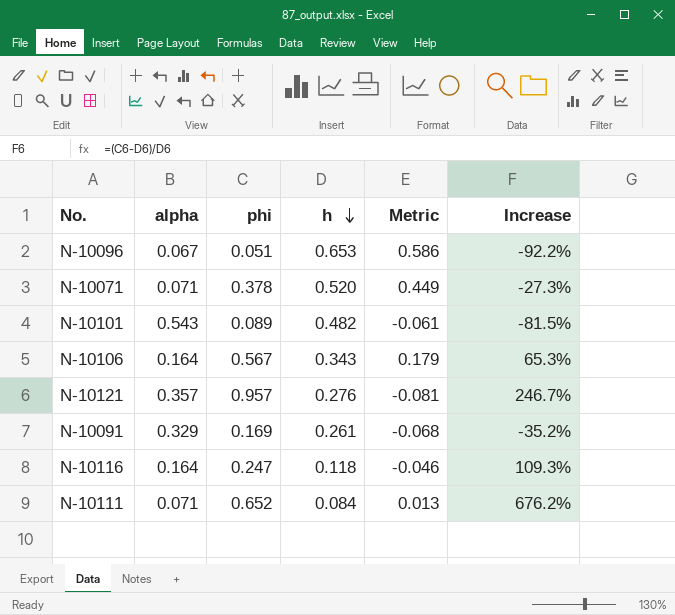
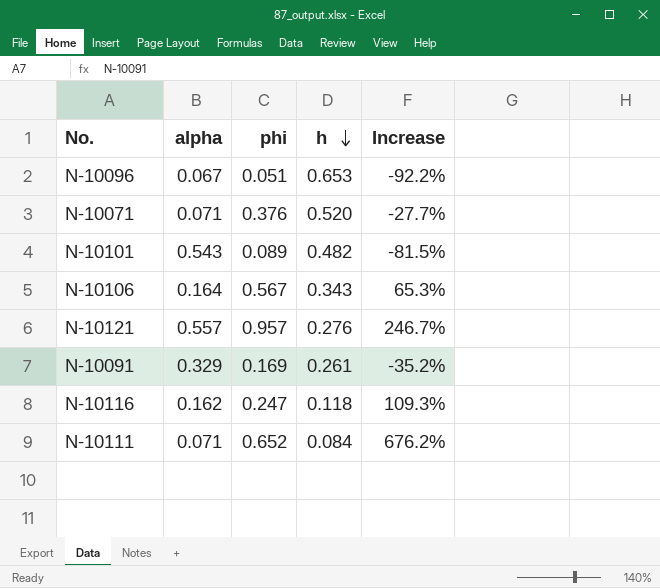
column Metric | formula: [h] - [alpha] -> none
N-10071 | phi: 0.378 -> 0.376
N-10071 | Increase: -27.3% -> -27.7%
N-10121 | alpha: 0.357 -> 0.557
N-10116 | alpha: 0.164 -> 0.162

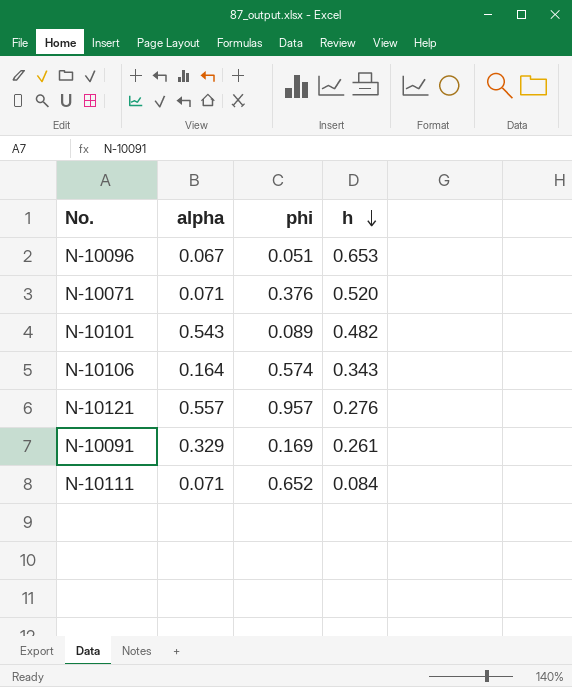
column Increase | formula: ([phi] - [h]) / [h] -> none
row N-10116: 0.162 | 0.247 | 0.118 | 109.3% -> none
N-10106 | phi: 0.567 -> 0.574

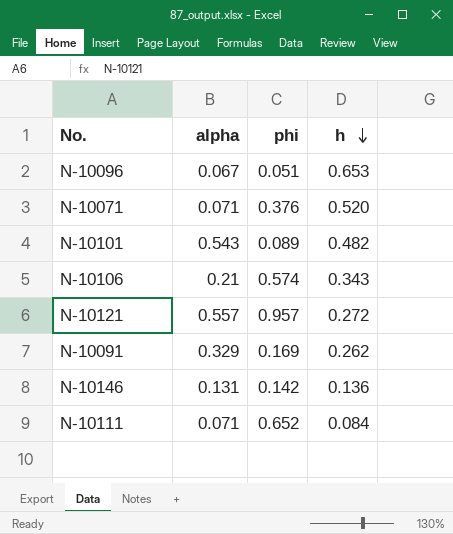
N-10106 | alpha: 0.164 -> 0.21
N-10121 | h: 0.276 -> 0.272
N-10091 | h: 0.261 -> 0.262
row N-10146: none -> 0.131 | 0.142 | 0.136

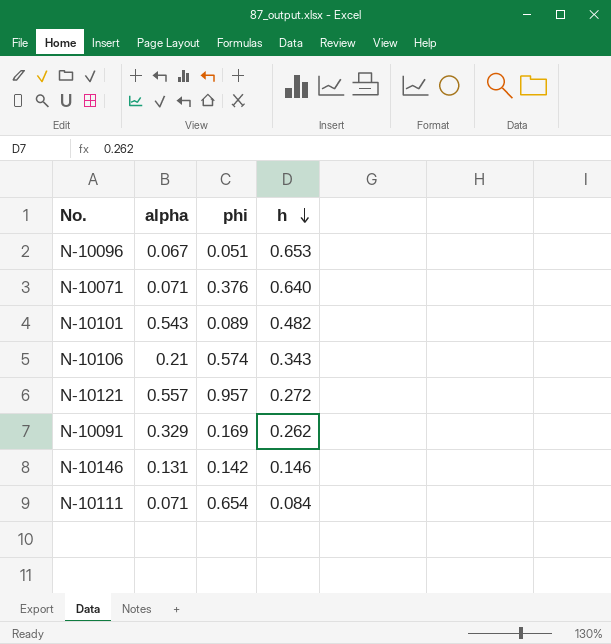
N-10071 | h: 0.520 -> 0.640
N-10146 | h: 0.136 -> 0.146
N-10111 | phi: 0.652 -> 0.654

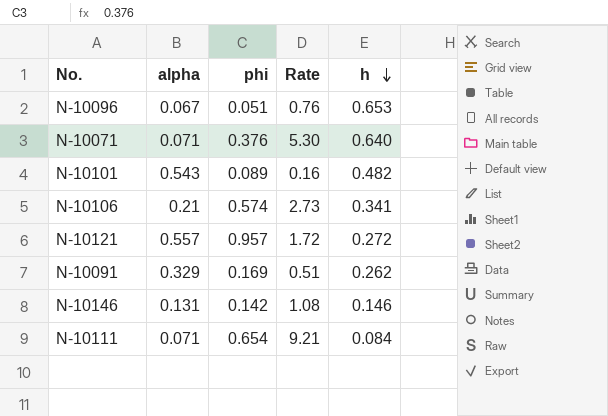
column Rate | formula: none -> [phi] / [alpha]
N-10106 | h: 0.343 -> 0.341

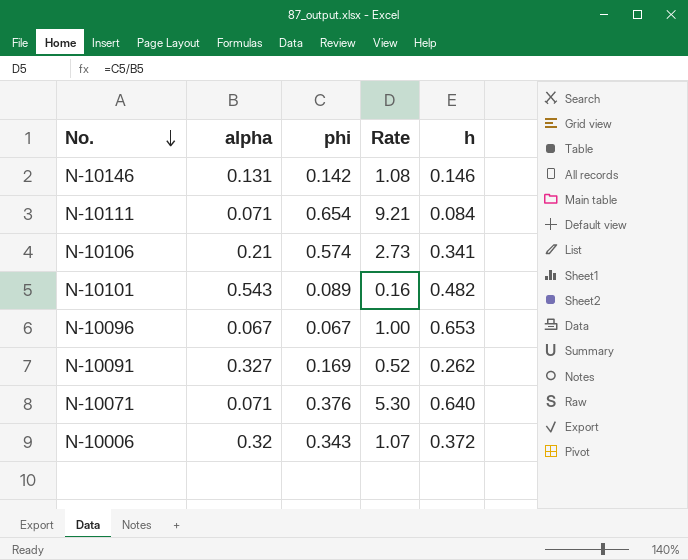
row order: h descending -> No. descending
row N-10121: 0.557 | 0.957 | 1.72 | 0.272 -> none
N-10096 | phi: 0.051 -> 0.067
N-10096 | Rate: 0.76 -> 1.00
N-10091 | alpha: 0.329 -> 0.327
N-10091 | Rate: 0.51 -> 0.52
row N-10006: none -> 0.32 | 0.343 | 1.07 | 0.372

